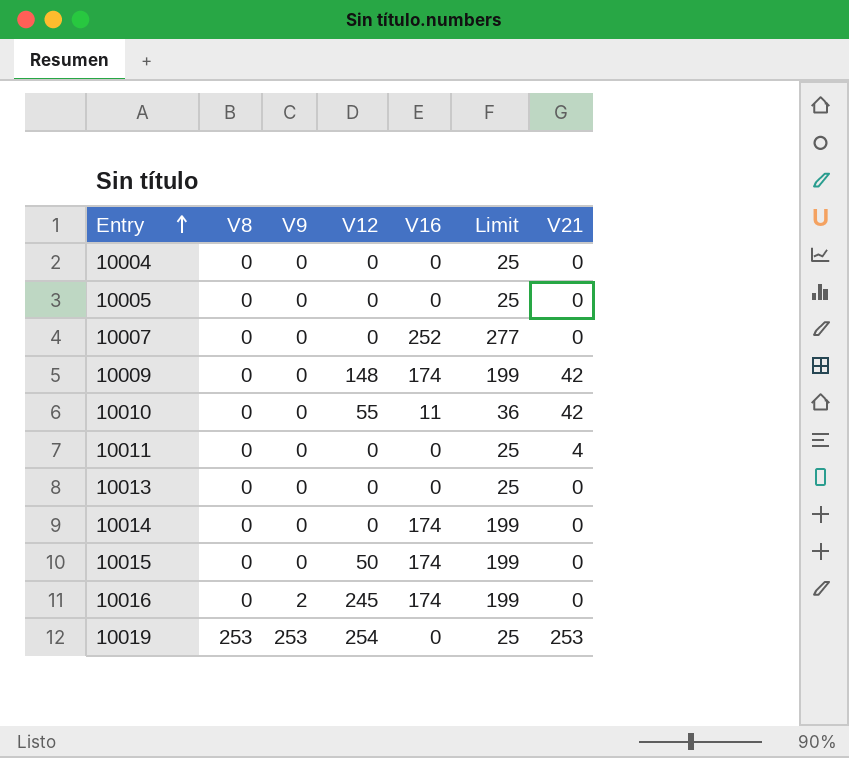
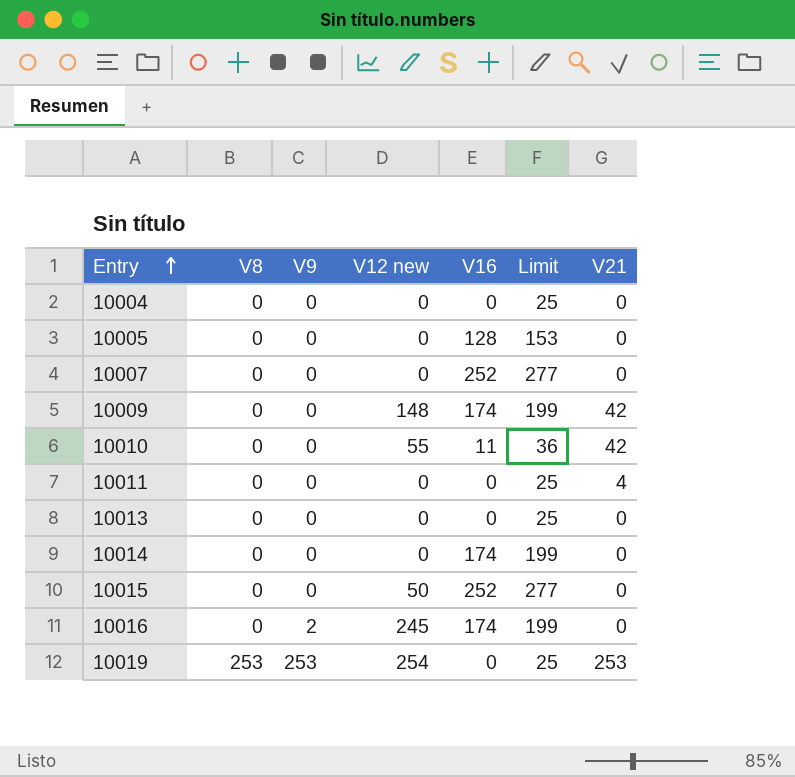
column name: V12 -> V12 new
10005 | V16: 0 -> 128
10005 | Limit: 25 -> 153
10015 | V16: 174 -> 252
10015 | Limit: 199 -> 277

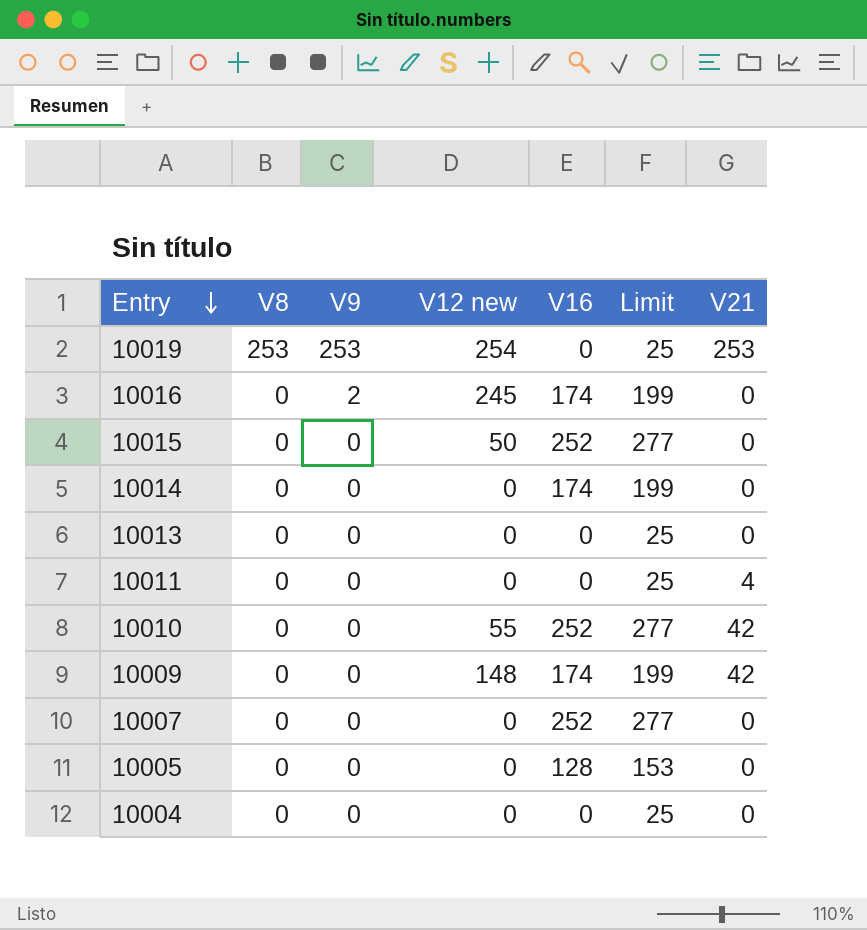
row order: Entry ascending -> Entry descending
10010 | V16: 11 -> 252
10010 | Limit: 36 -> 277

